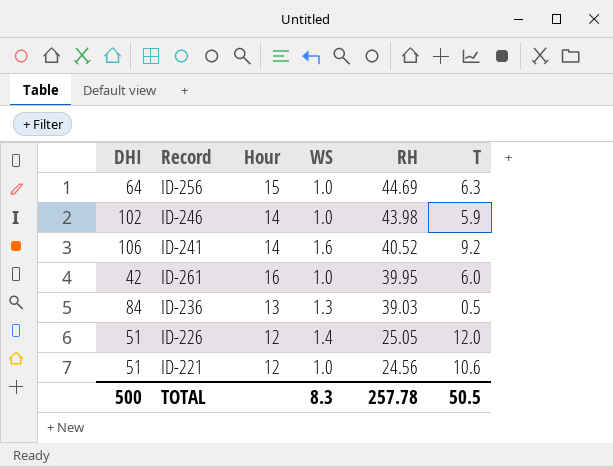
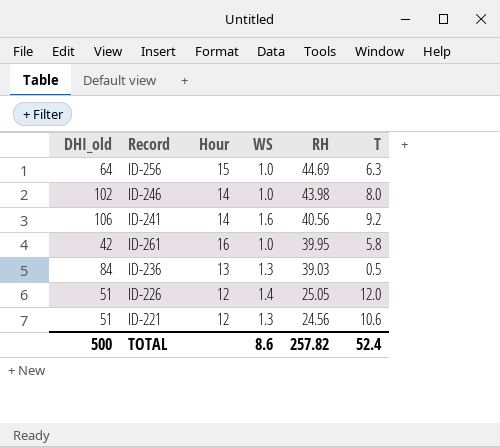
column name: DHI -> DHI_old
ID-246 | T: 5.9 -> 8.0
ID-241 | RH: 40.52 -> 40.56
ID-261 | T: 6.0 -> 5.8
ID-221 | WS: 1.0 -> 1.3
TOTAL | WS: 8.3 -> 8.6
TOTAL | RH: 257.78 -> 257.82
TOTAL | T: 50.5 -> 52.4

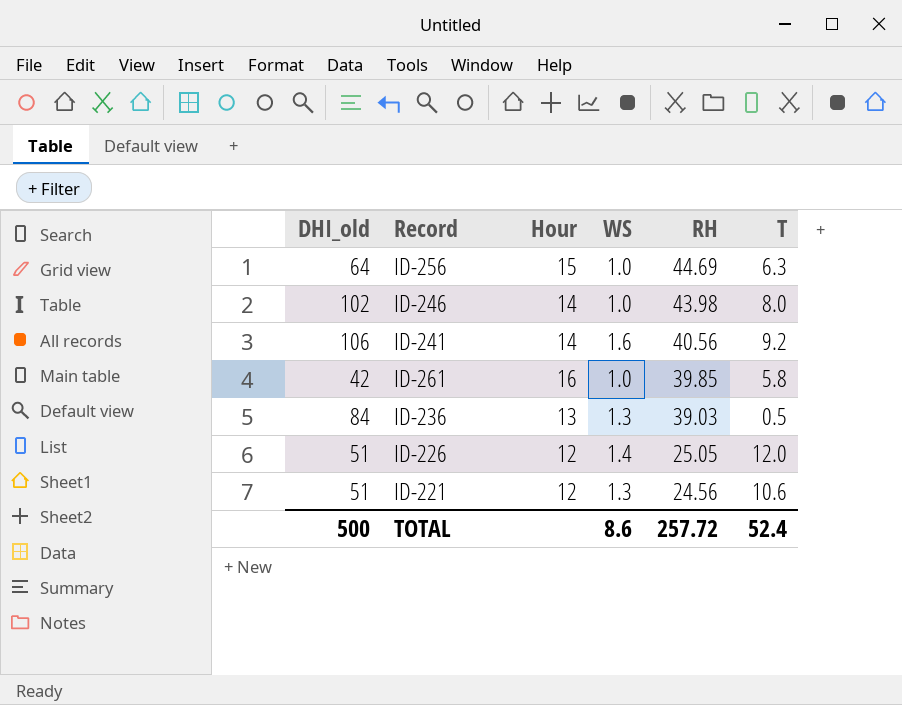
ID-261 | RH: 39.95 -> 39.85
TOTAL | RH: 257.82 -> 257.72

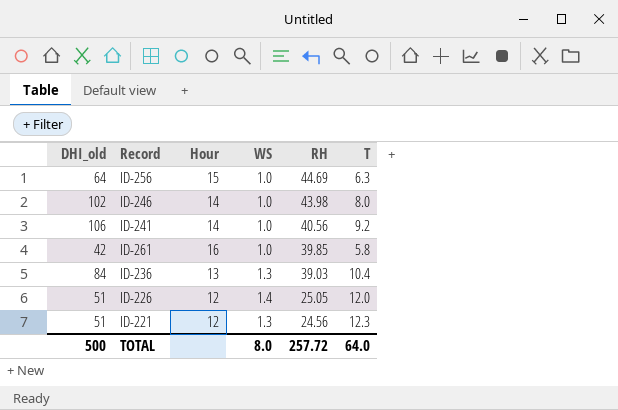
ID-241 | WS: 1.6 -> 1.0
ID-236 | T: 0.5 -> 10.4
ID-221 | T: 10.6 -> 12.3
TOTAL | WS: 8.6 -> 8.0
TOTAL | T: 52.4 -> 64.0

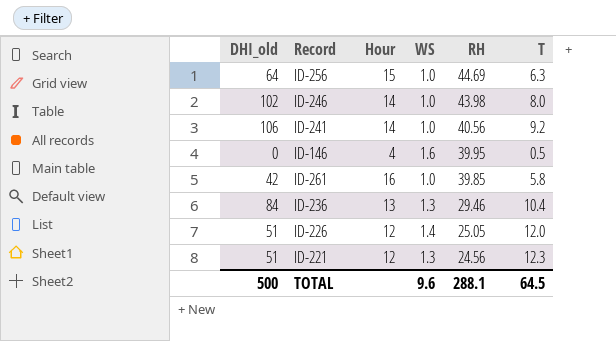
row ID-146: none -> 0 | 4 | 1.6 | 39.95 | 0.5
ID-236 | RH: 39.03 -> 29.46
TOTAL | WS: 8.0 -> 9.6
TOTAL | RH: 257.72 -> 288.1
TOTAL | T: 64.0 -> 64.5

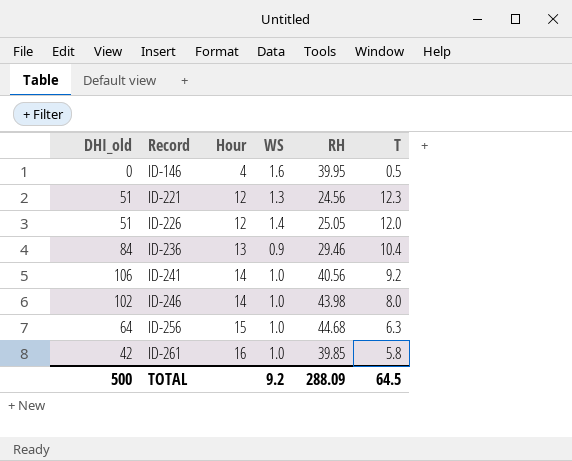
row order: RH descending -> Record ascending
ID-236 | WS: 1.3 -> 0.9
ID-256 | RH: 44.69 -> 44.68
TOTAL | WS: 9.6 -> 9.2
TOTAL | RH: 288.1 -> 288.09

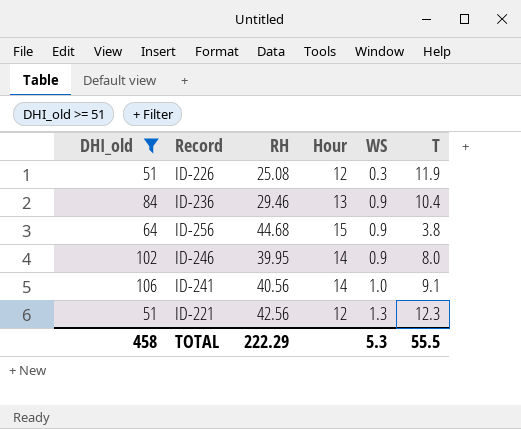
filter: none -> DHI_old >= 51
row order: Record ascending -> WS ascending
column RH | position: 5 -> 3
ID-226 | RH: 25.05 -> 25.08
ID-226 | WS: 1.4 -> 0.3
ID-226 | T: 12.0 -> 11.9
ID-256 | WS: 1.0 -> 0.9
ID-256 | T: 6.3 -> 3.8
ID-246 | RH: 43.98 -> 39.95
ID-246 | WS: 1.0 -> 0.9
ID-241 | T: 9.2 -> 9.1
ID-221 | RH: 24.56 -> 42.56
TOTAL | DHI_old: 500 -> 458
TOTAL | RH: 288.09 -> 222.29
TOTAL | WS: 9.2 -> 5.3
TOTAL | T: 64.5 -> 55.5

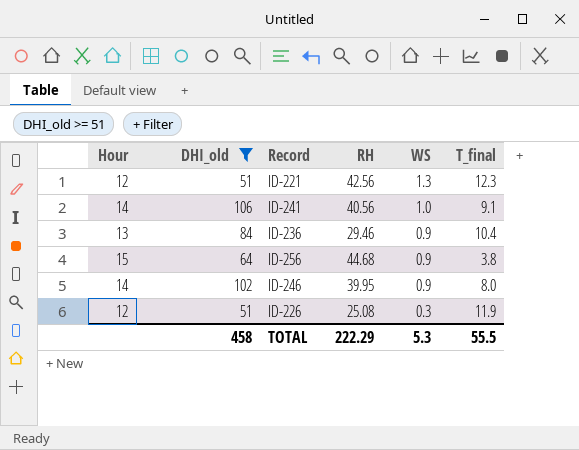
row order: WS ascending -> WS descending
column Hour | position: 4 -> 1
column name: T -> T_final

